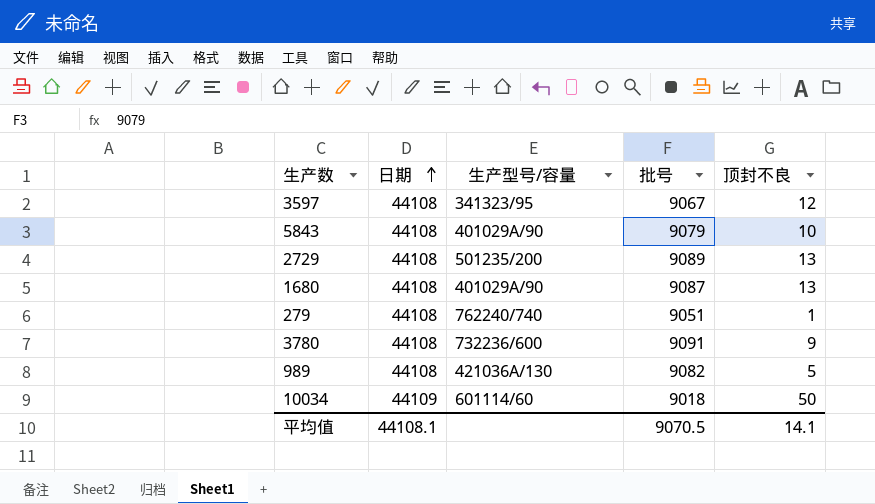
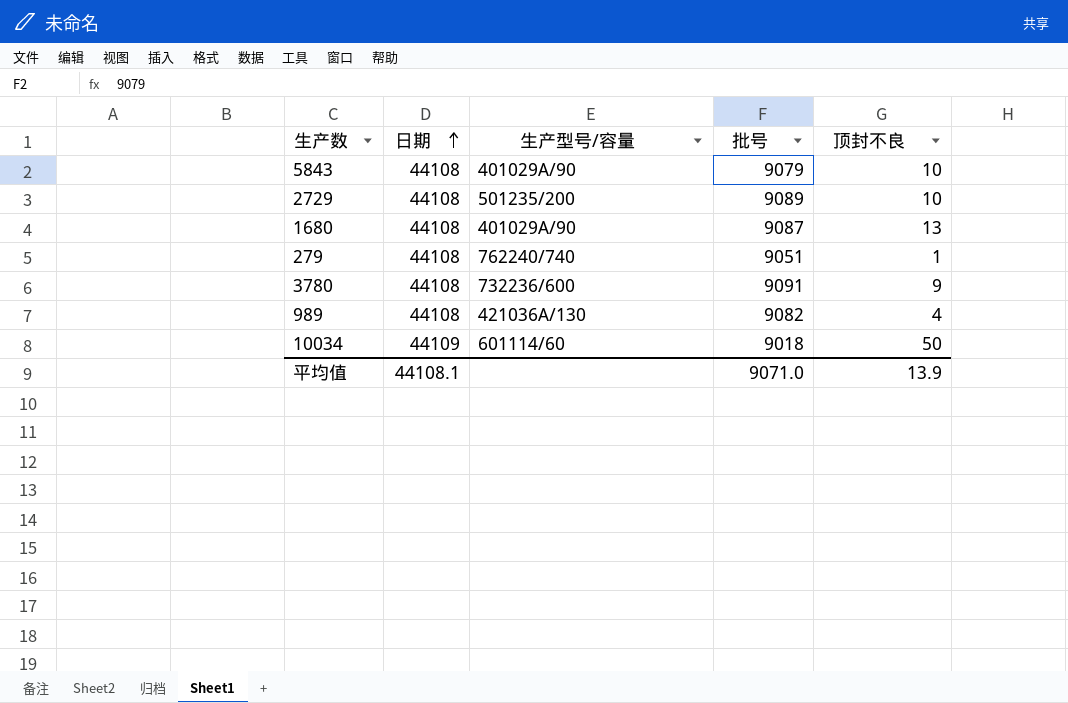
row 3597: 44108 | 341323/95 | 9067 | 12 -> none
2729 | 顶封不良: 13 -> 10
989 | 顶封不良: 5 -> 4
平均值 | 批号: 9070.5 -> 9071.0
平均值 | 顶封不良: 14.1 -> 13.9

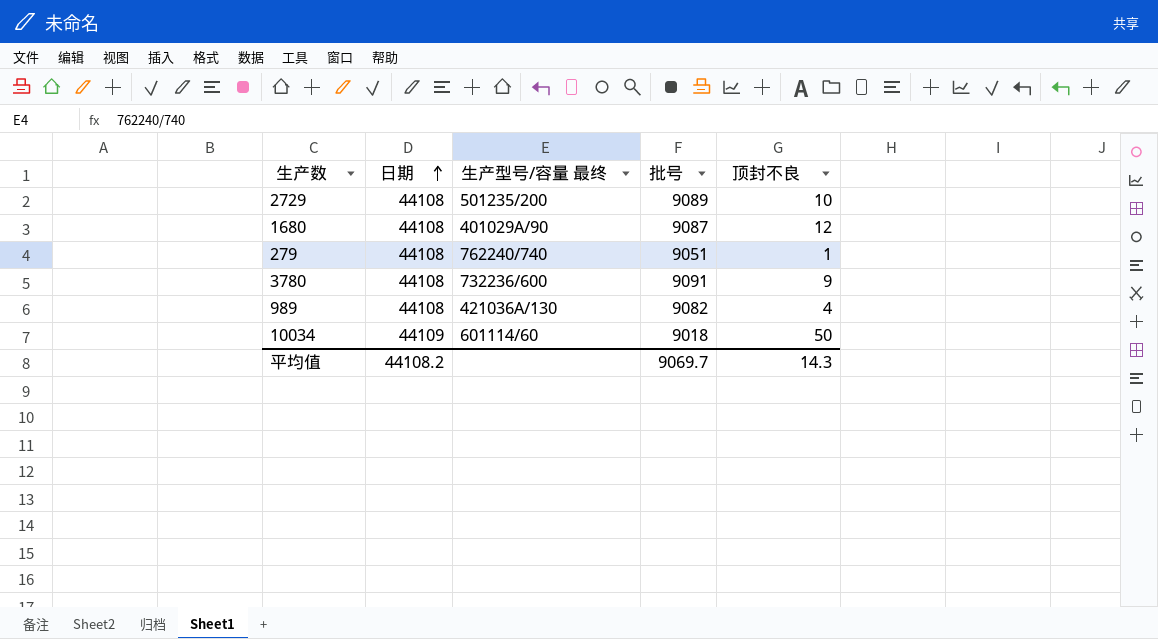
column name: 生产型号/容量 -> 生产型号/容量 最终
row 5843: 44108 | 401029A/90 | 9079 | 10 -> none
1680 | 顶封不良: 13 -> 12
平均值 | 日期: 44108.1 -> 44108.2
平均值 | 批号: 9071.0 -> 9069.7
平均值 | 顶封不良: 13.9 -> 14.3

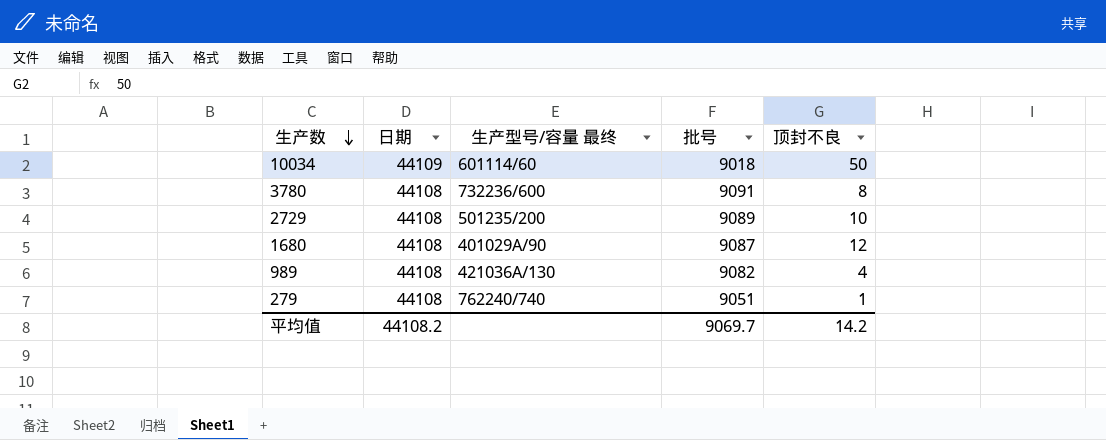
row order: 日期 ascending -> 生产数 descending
3780 | 顶封不良: 9 -> 8
平均值 | 顶封不良: 14.3 -> 14.2

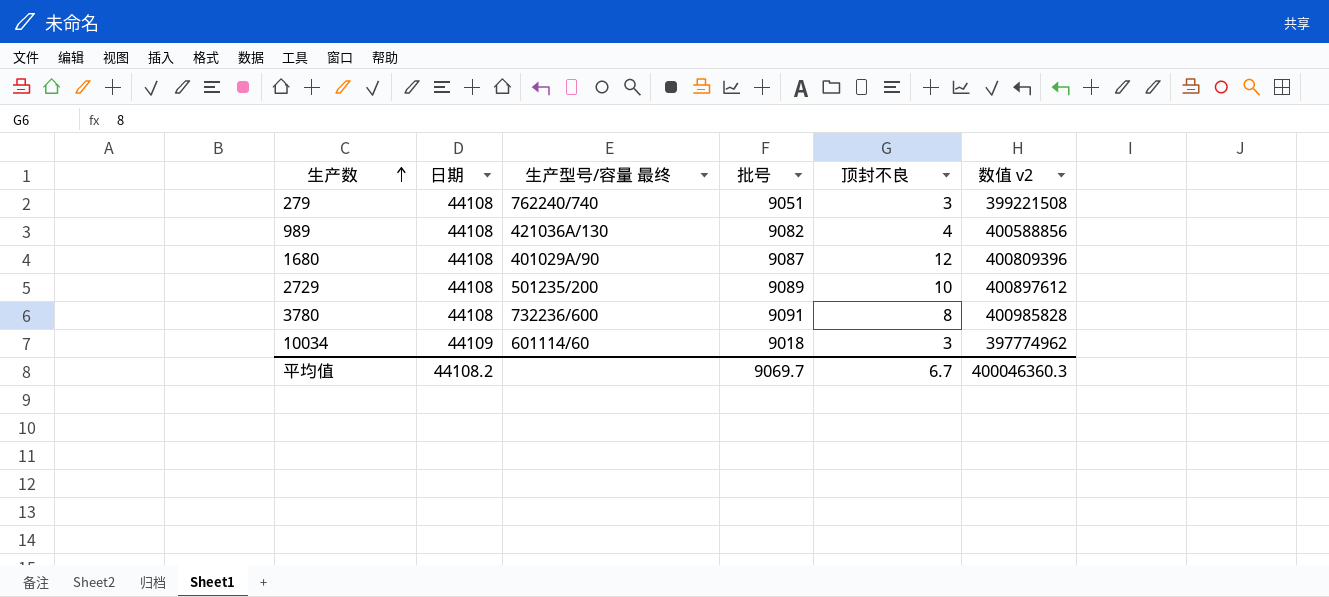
row order: 生产数 descending -> 生产数 ascending
column 数值 v2 | formula: none -> [日期] * [批号]
279 | 顶封不良: 1 -> 3
10034 | 顶封不良: 50 -> 3
平均值 | 顶封不良: 14.2 -> 6.7

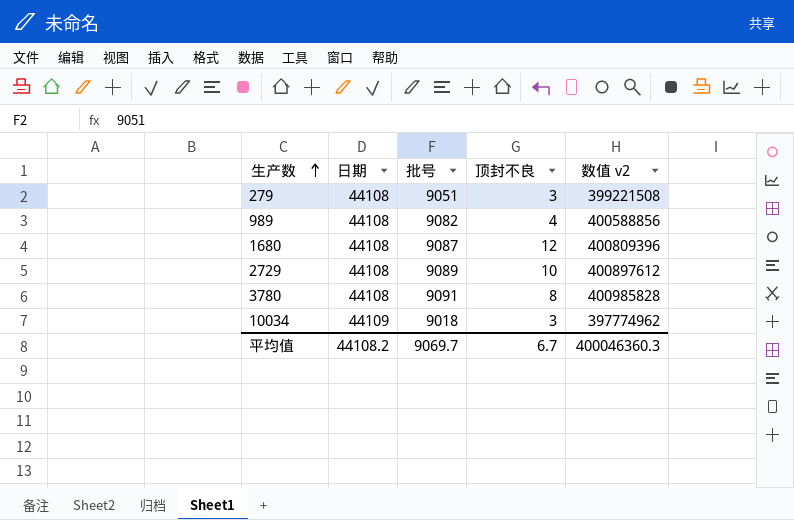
column 生产型号/容量 最终 | position: 3 -> none

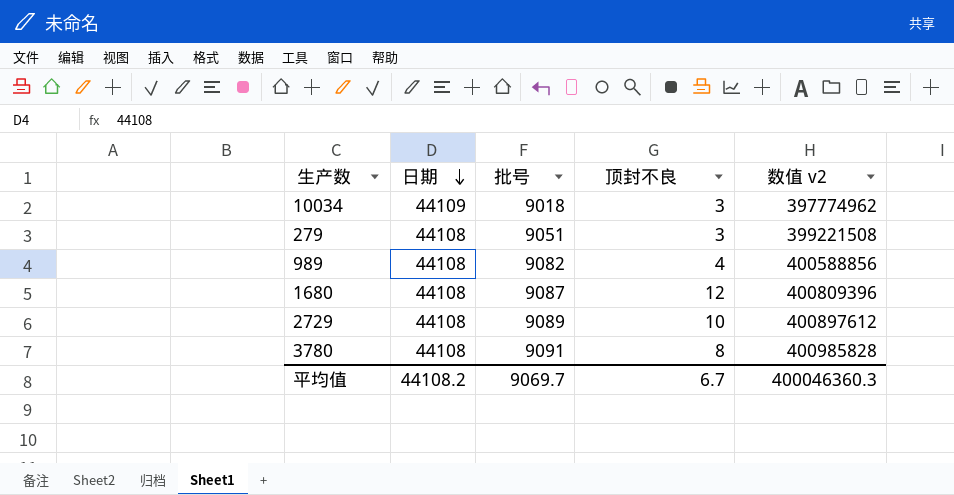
row order: 生产数 ascending -> 日期 descending

